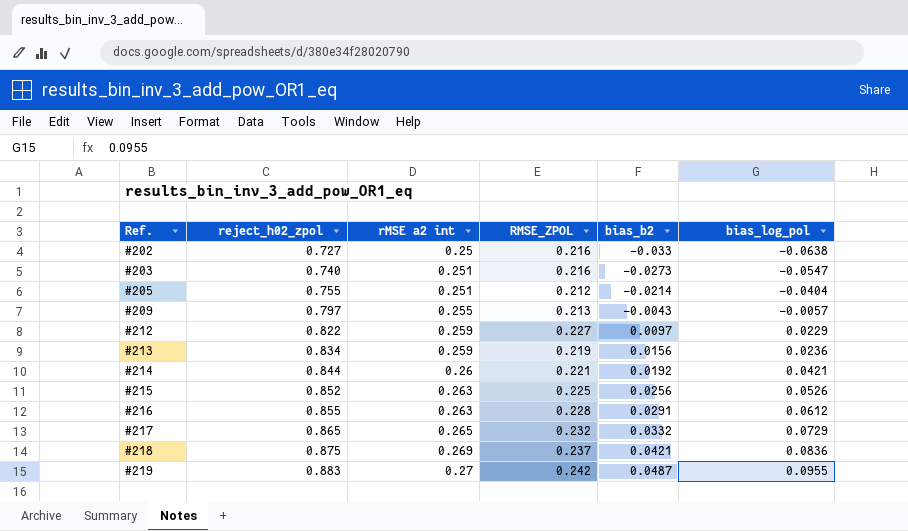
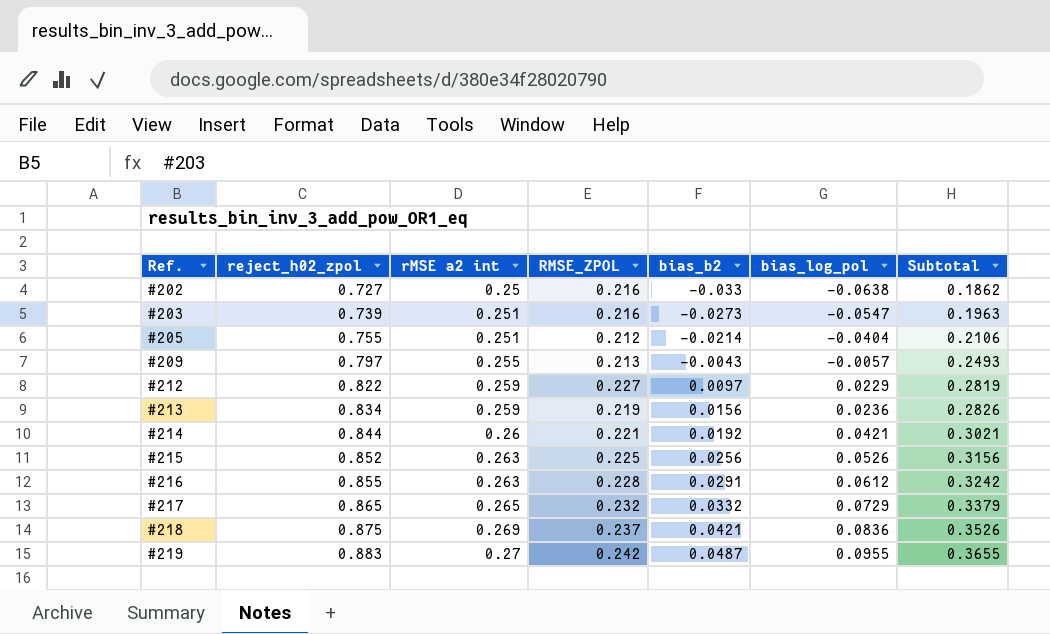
column Subtotal | formula: none -> [rMSE a2 int] + [bias_log_pol]
#203 | reject_h02_zpol: 0.740 -> 0.739

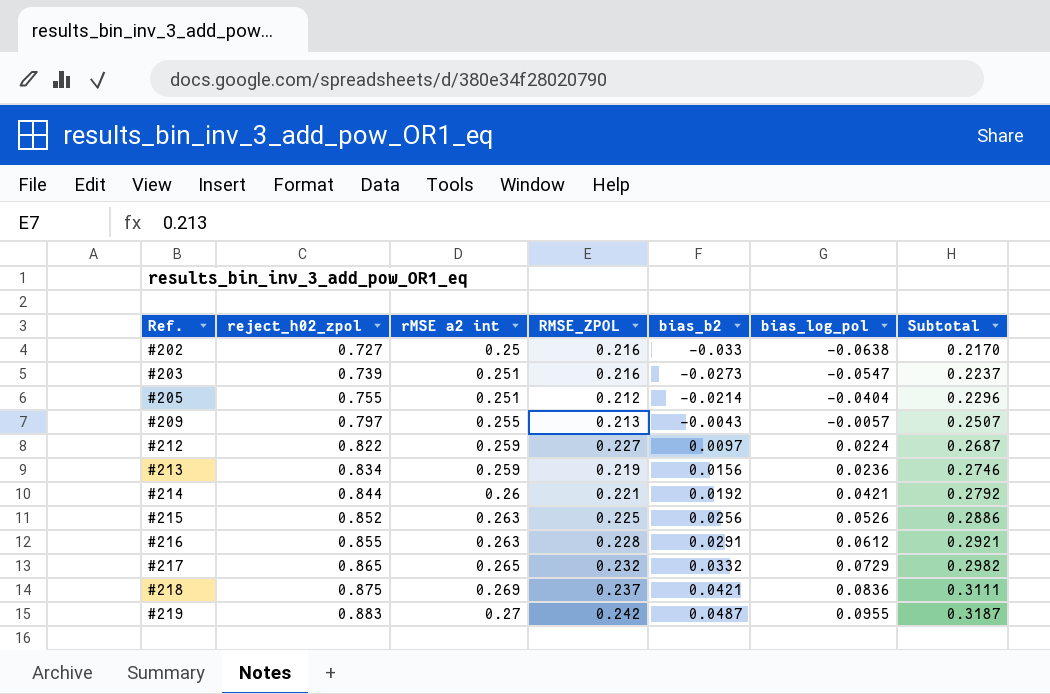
column Subtotal | formula: [rMSE a2 int] + [bias_log_pol] -> [rMSE a2 int] + [bias_b2]
#212 | bias_log_pol: 0.0229 -> 0.0224

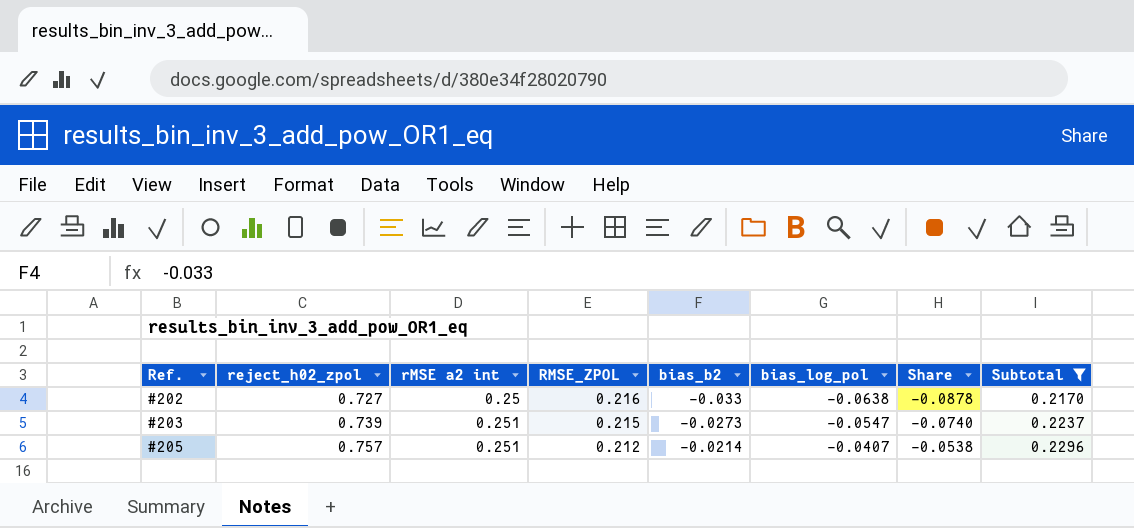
filter: none -> Subtotal <= 0.2296
column Share | formula: none -> [bias_log_pol] / [reject_h02_zpol]
#203 | RMSE_ZPOL: 0.216 -> 0.215
#205 | reject_h02_zpol: 0.755 -> 0.757
#205 | bias_log_pol: -0.0404 -> -0.0407

